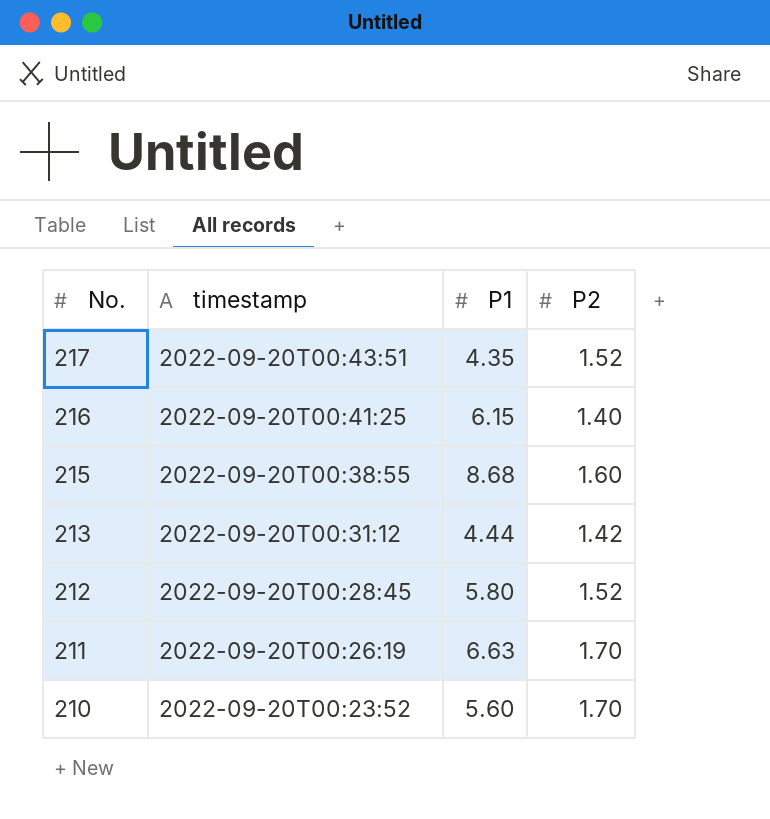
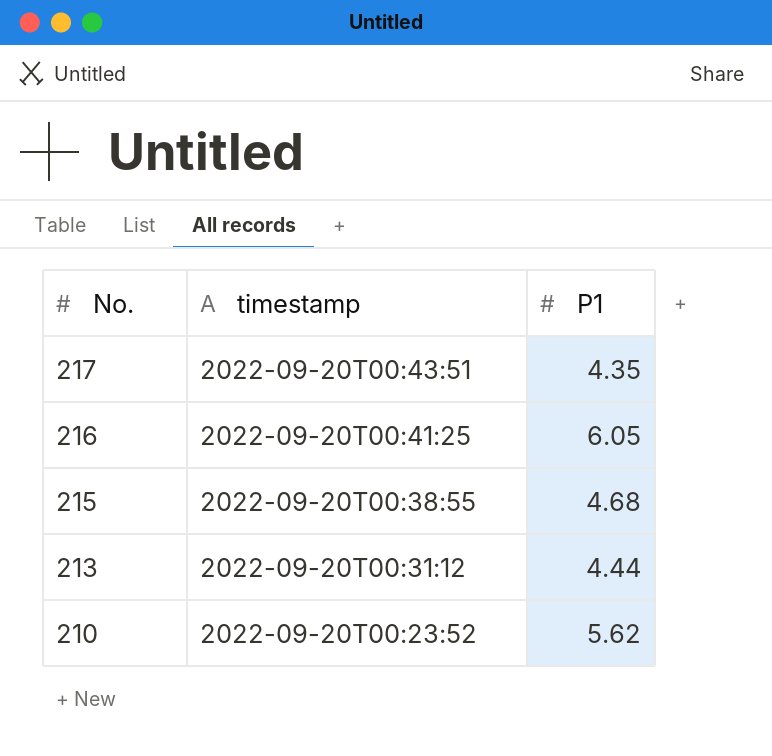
column P2 | position: 4 -> none
row 212: 2022-09-20T00:28:45 | 5.80 | 1.52 -> none
row 211: 2022-09-20T00:26:19 | 6.63 | 1.70 -> none
216 | P1: 6.15 -> 6.05
215 | P1: 8.68 -> 4.68
210 | P1: 5.60 -> 5.62

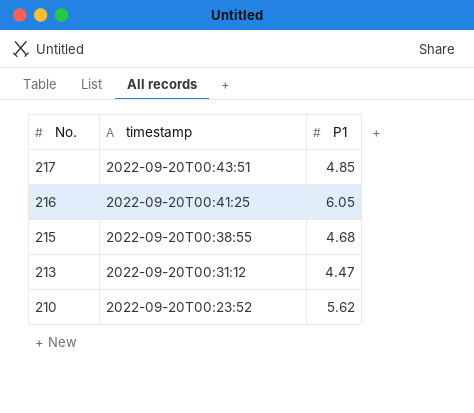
217 | P1: 4.35 -> 4.85
213 | P1: 4.44 -> 4.47

